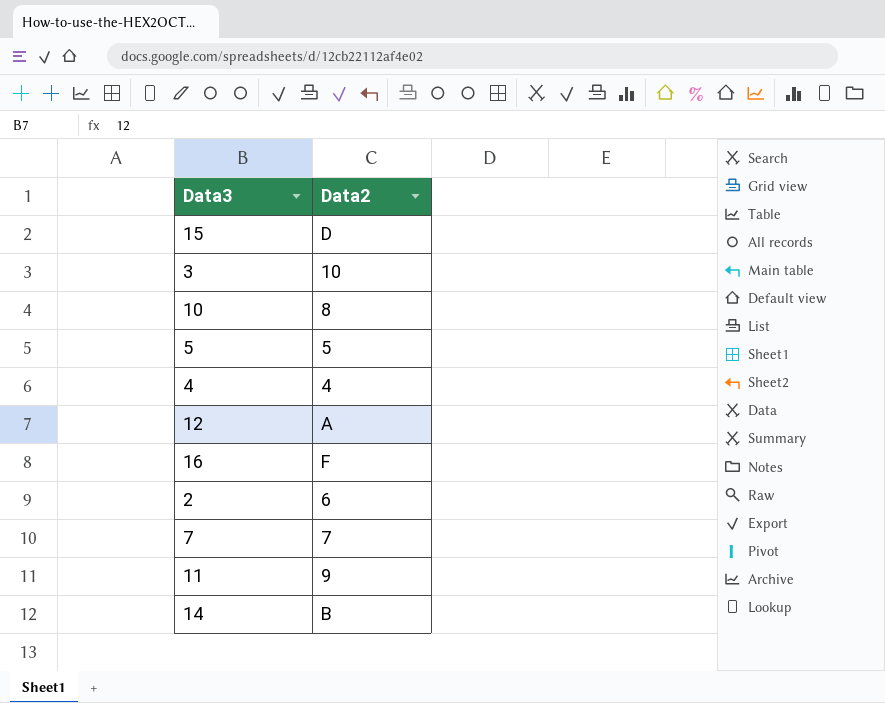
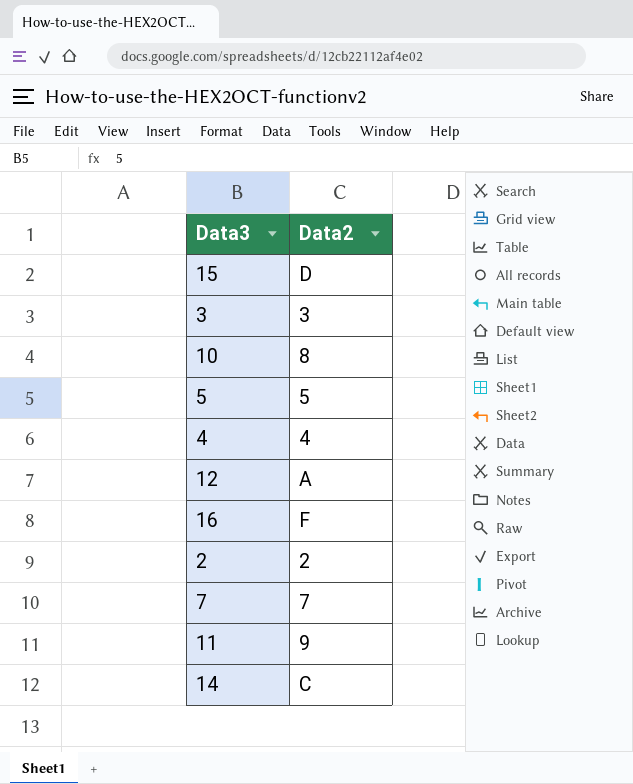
3 | Data2: 10 -> 3
2 | Data2: 6 -> 2
14 | Data2: B -> C

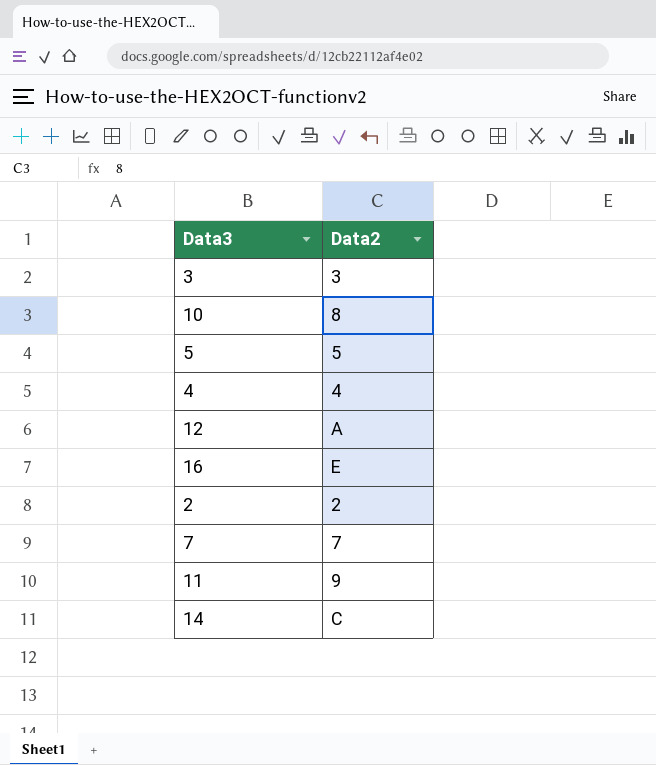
row 15: D -> none
16 | Data2: F -> E

